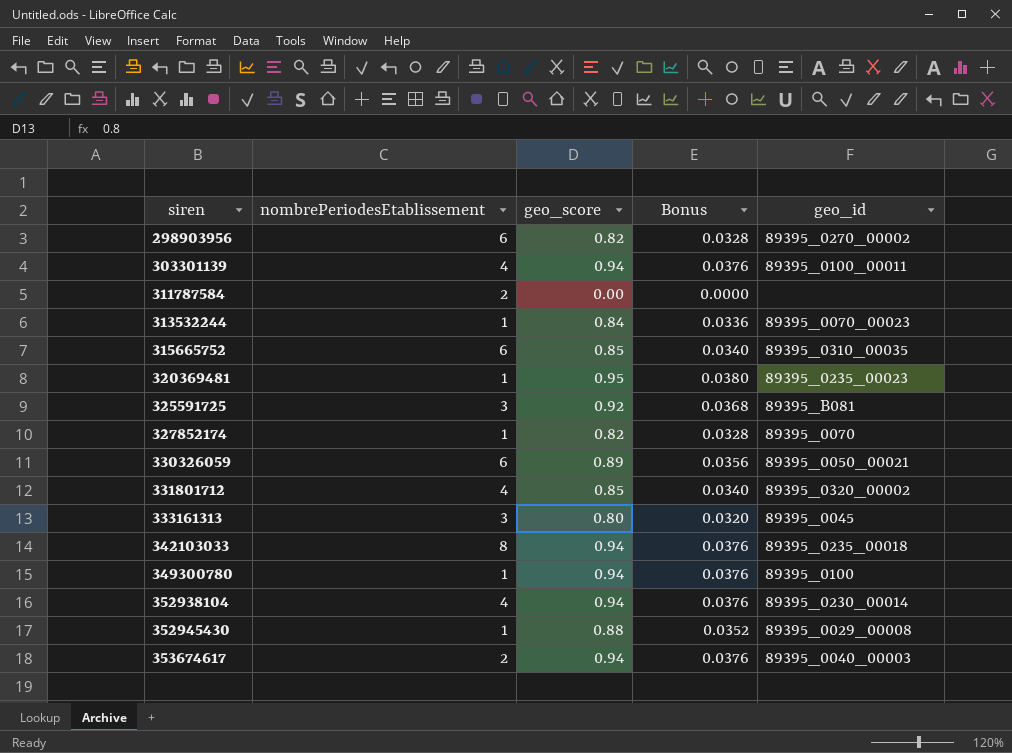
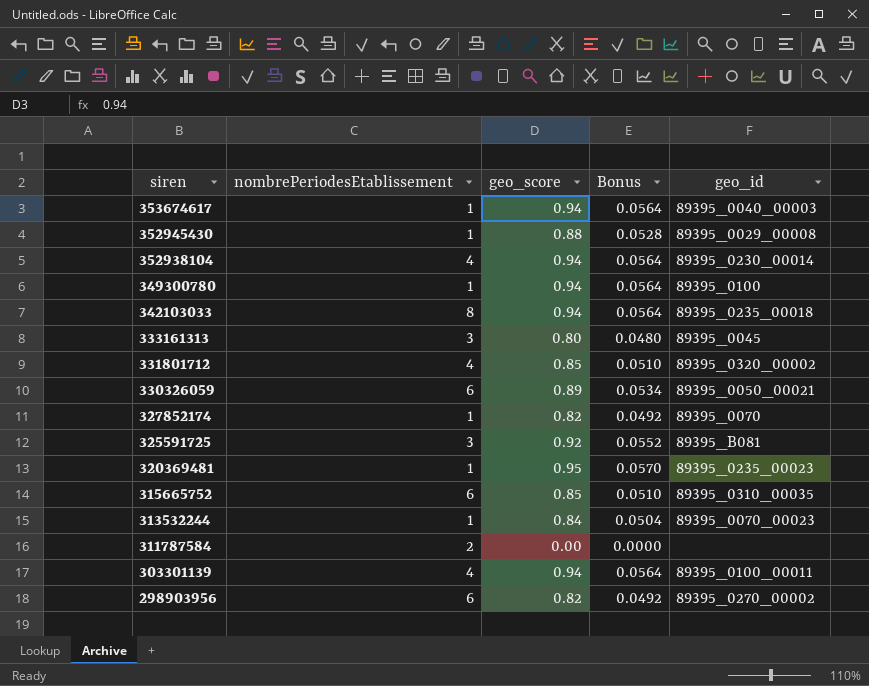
row order: siren ascending -> siren descending
column Bonus | formula: [geo_score] * 0.04 -> [geo_score] * 0.06
353674617 | nombrePeriodesEtablissement: 2 -> 1

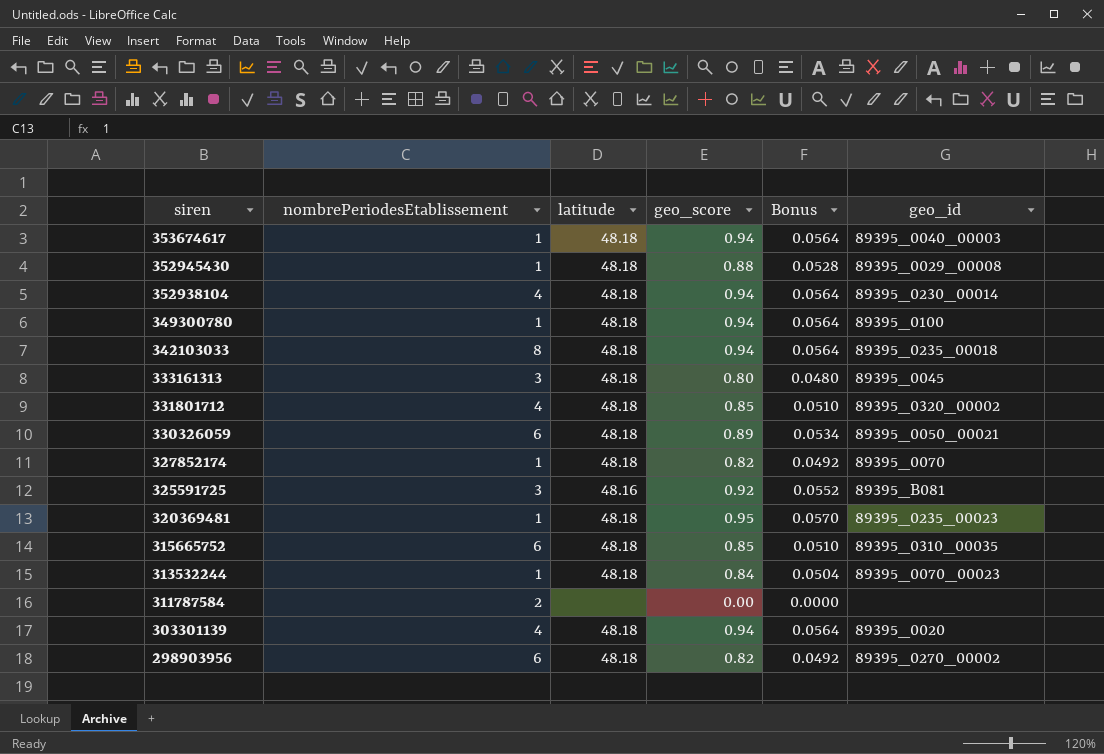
column latitude | position: none -> 3
303301139 | geo_id: 89395_0100_00011 -> 89395_0020

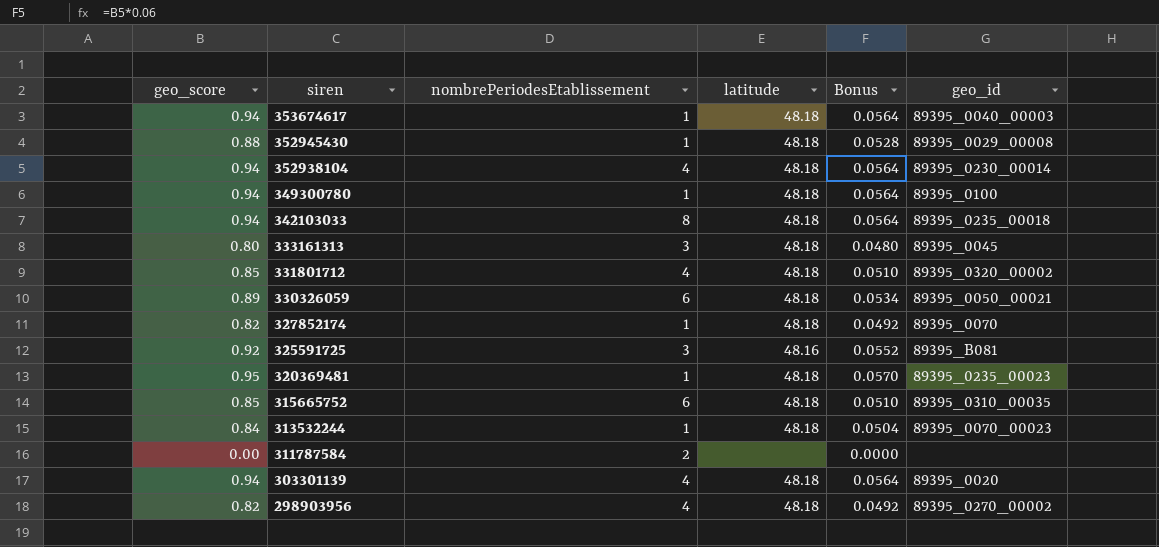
column geo_score | position: 4 -> 1
298903956 | nombrePeriodesEtablissement: 6 -> 4

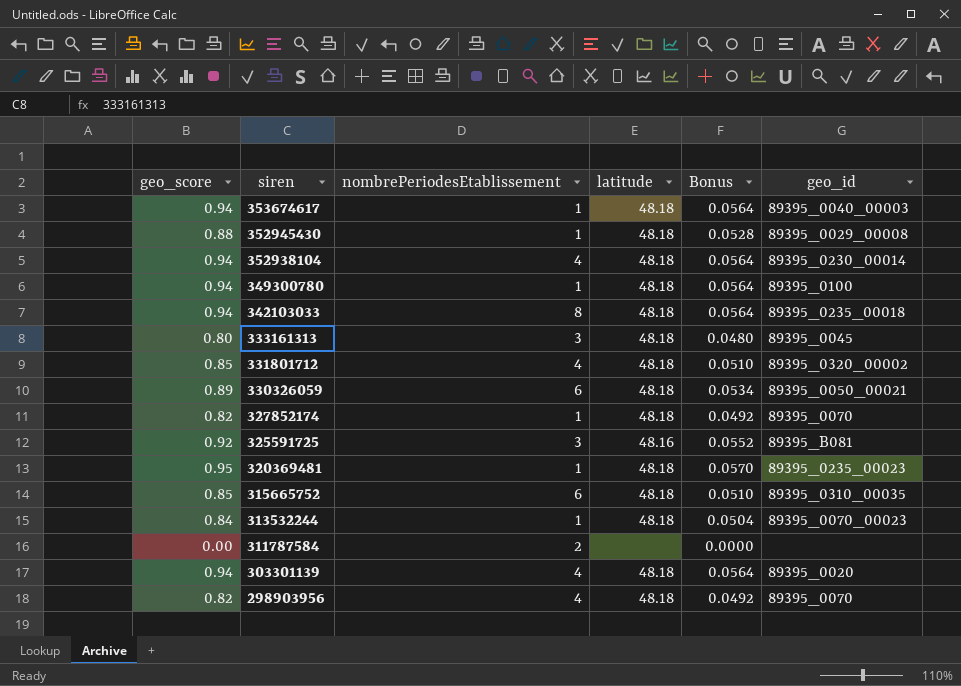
298903956 | geo_id: 89395_0270_00002 -> 89395_0070

